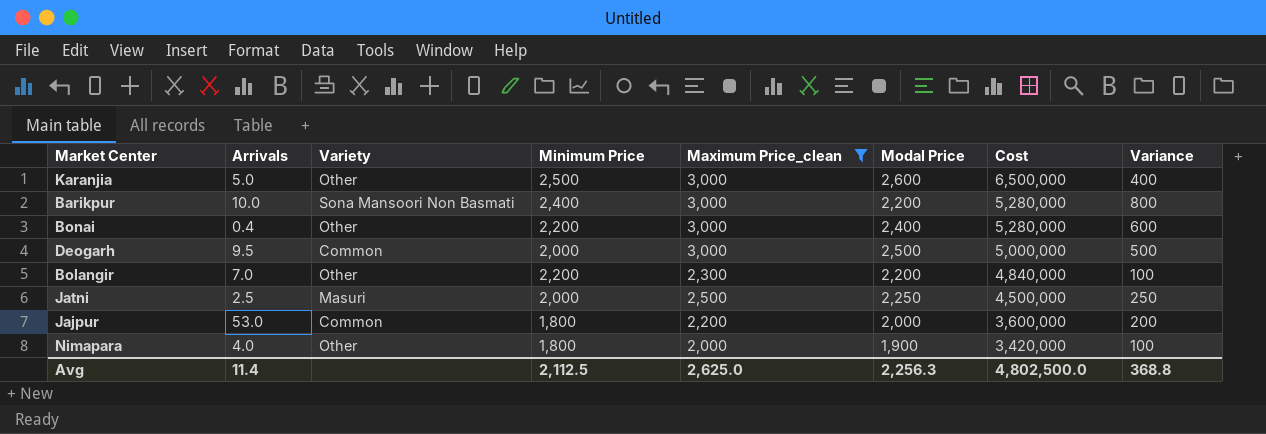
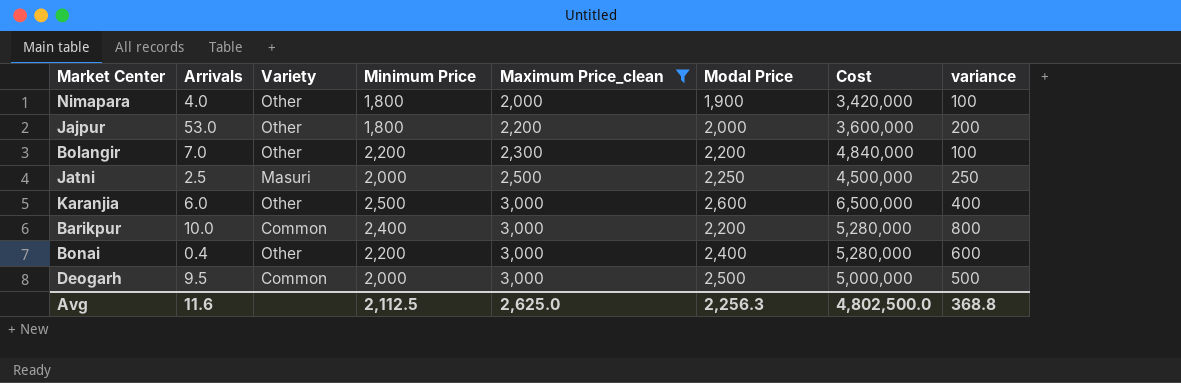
row order: Cost descending -> Maximum Price_clean ascending
column name: Variance -> variance
Jajpur | Variety: Common -> Other
Karanjia | Arrivals: 5.0 -> 6.0
Barikpur | Variety: Sona Mansoori Non Basmati -> Common
Avg | Arrivals: 11.4 -> 11.6

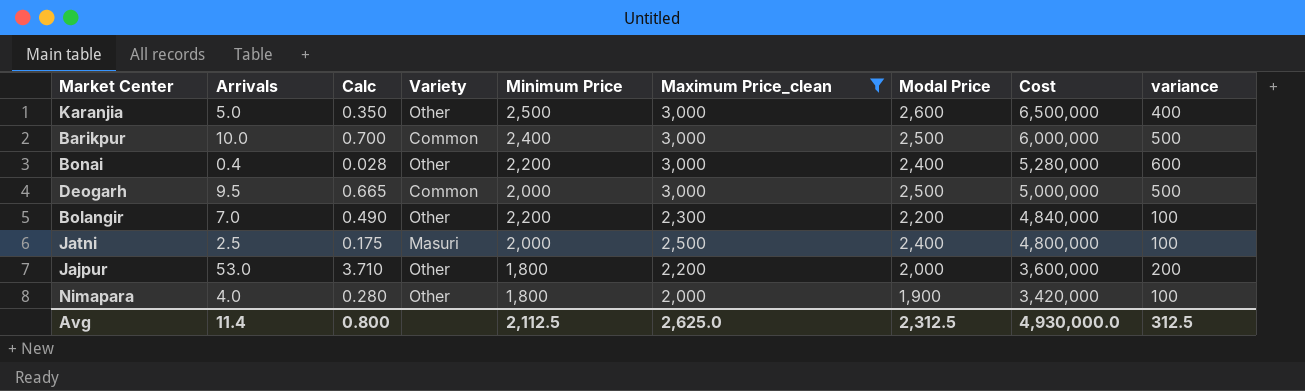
row order: Maximum Price_clean ascending -> Cost descending
column Calc | formula: none -> [Arrivals] * 0.07
Karanjia | Arrivals: 6.0 -> 5.0
Barikpur | Modal Price: 2,200 -> 2,500
Barikpur | Cost: 5,280,000 -> 6,000,000
Barikpur | variance: 800 -> 500
Jatni | Modal Price: 2,250 -> 2,400
Jatni | Cost: 4,500,000 -> 4,800,000
Jatni | variance: 250 -> 100
Avg | Arrivals: 11.6 -> 11.4
Avg | Modal Price: 2,256.3 -> 2,312.5
Avg | Cost: 4,802,500.0 -> 4,930,000.0
Avg | variance: 368.8 -> 312.5

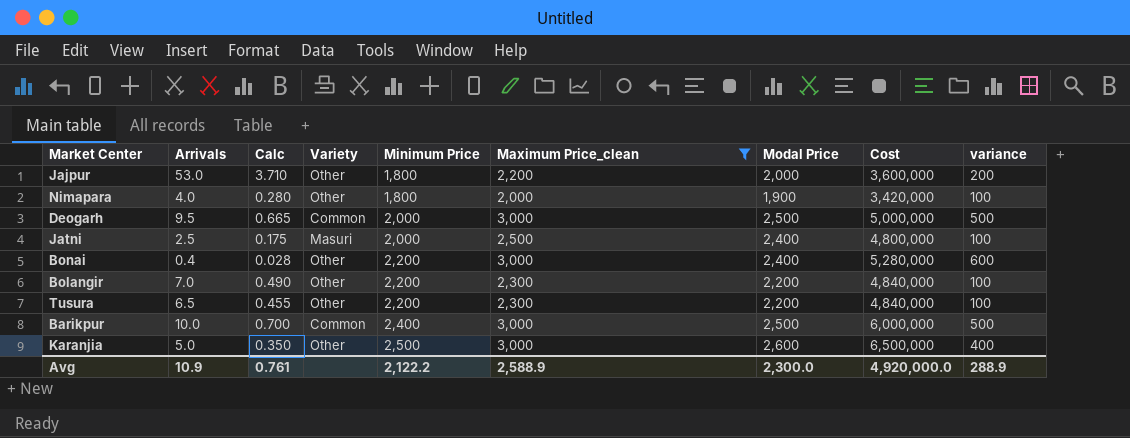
row order: Cost descending -> Minimum Price ascending
row Tusura: none -> 6.5 | 0.455 | Other | 2,200 | 2,300 | 2,200 | 4,840,000 | 100
Avg | Arrivals: 11.4 -> 10.9
Avg | Calc: 0.800 -> 0.761
Avg | Minimum Price: 2,112.5 -> 2,122.2
Avg | Maximum Price_clean: 2,625.0 -> 2,588.9
Avg | Modal Price: 2,312.5 -> 2,300.0
Avg | Cost: 4,930,000.0 -> 4,920,000.0
Avg | variance: 312.5 -> 288.9

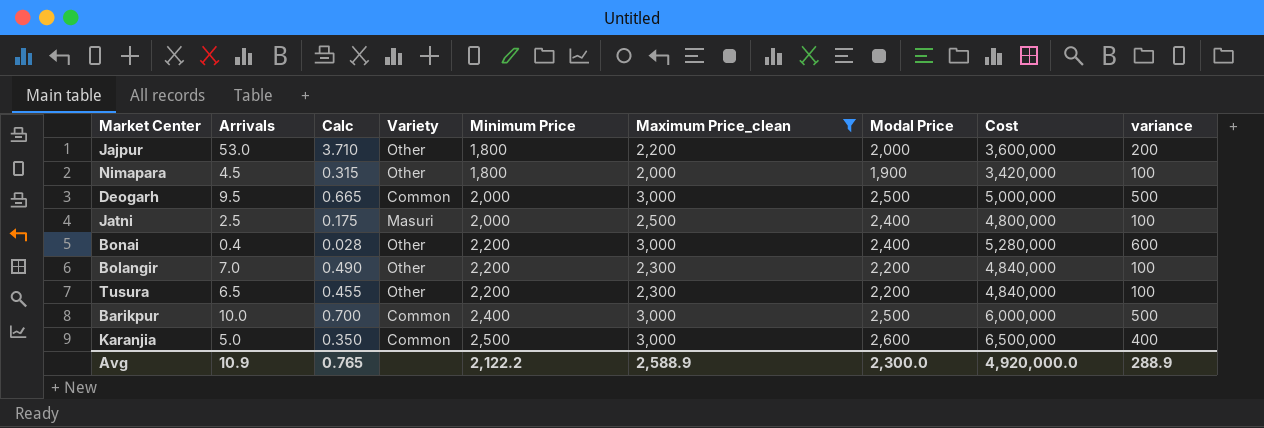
Nimapara | Arrivals: 4.0 -> 4.5
Nimapara | Calc: 0.280 -> 0.315
Karanjia | Variety: Other -> Common
Avg | Calc: 0.761 -> 0.765

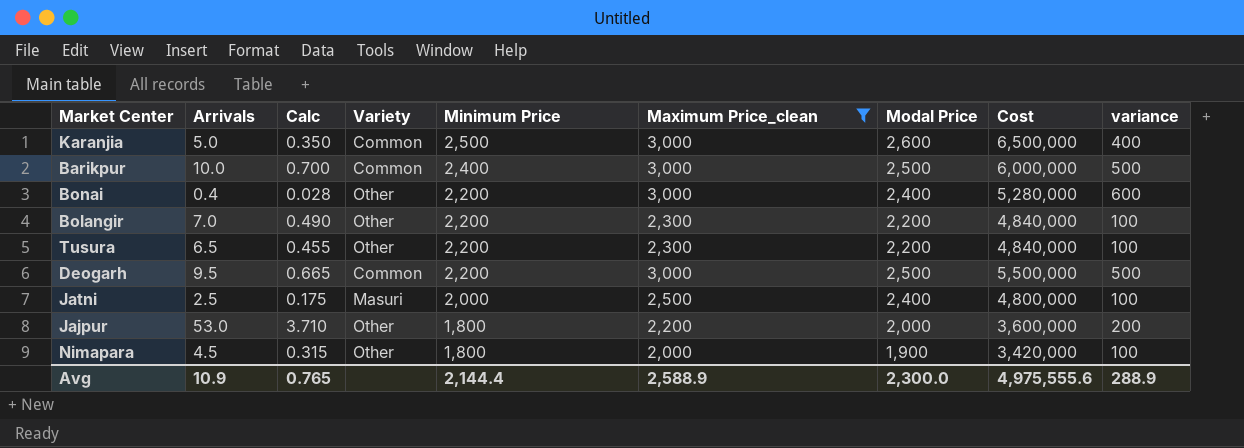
row order: Minimum Price ascending -> Minimum Price descending
Deogarh | Minimum Price: 2,000 -> 2,200
Deogarh | Cost: 5,000,000 -> 5,500,000
Avg | Minimum Price: 2,122.2 -> 2,144.4
Avg | Cost: 4,920,000.0 -> 4,975,555.6

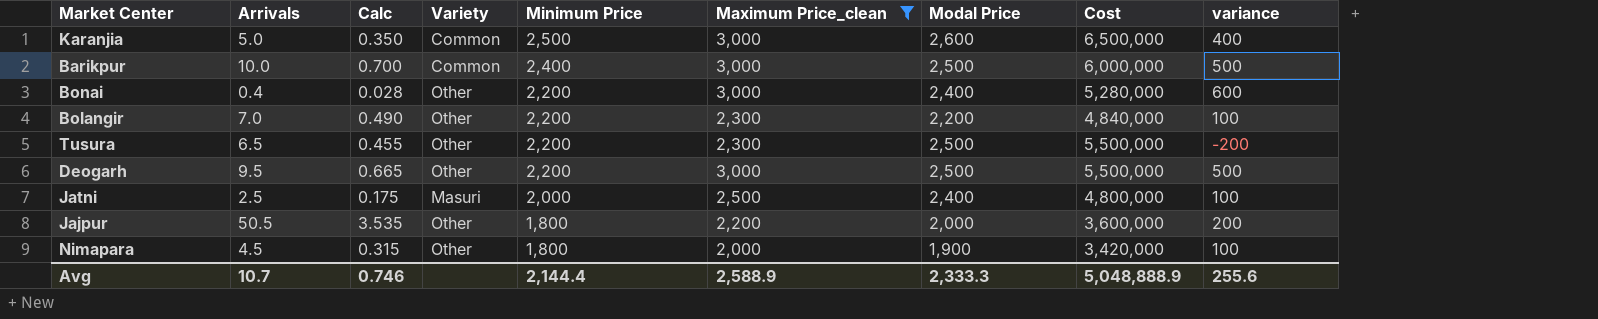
Tusura | Modal Price: 2,200 -> 2,500
Tusura | Cost: 4,840,000 -> 5,500,000
Tusura | variance: 100 -> -200
Deogarh | Variety: Common -> Other
Jajpur | Arrivals: 53.0 -> 50.5
Jajpur | Calc: 3.710 -> 3.535
Avg | Arrivals: 10.9 -> 10.7
Avg | Calc: 0.765 -> 0.746
Avg | Modal Price: 2,300.0 -> 2,333.3
Avg | Cost: 4,975,555.6 -> 5,048,888.9
Avg | variance: 288.9 -> 255.6

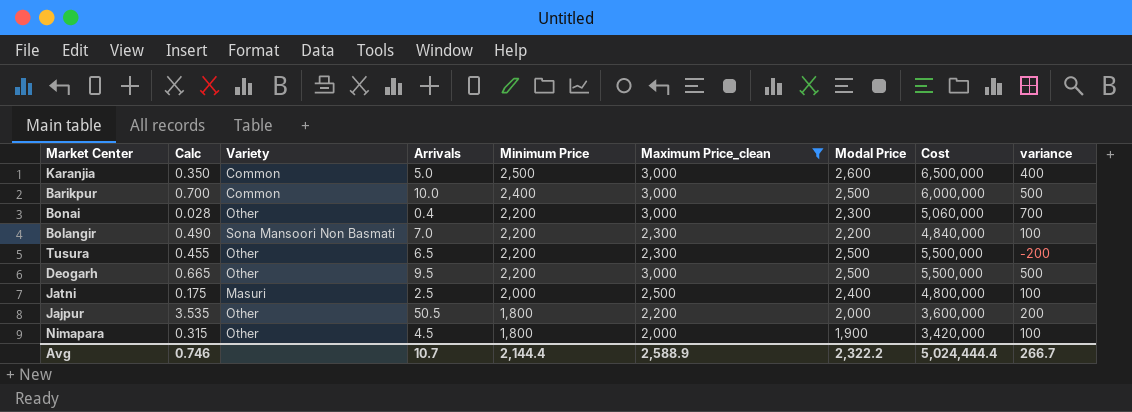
column Arrivals | position: 2 -> 4
Bonai | Modal Price: 2,400 -> 2,300
Bonai | Cost: 5,280,000 -> 5,060,000
Bonai | variance: 600 -> 700
Bolangir | Variety: Other -> Sona Mansoori Non Basmati
Avg | Modal Price: 2,333.3 -> 2,322.2
Avg | Cost: 5,048,888.9 -> 5,024,444.4
Avg | variance: 255.6 -> 266.7

